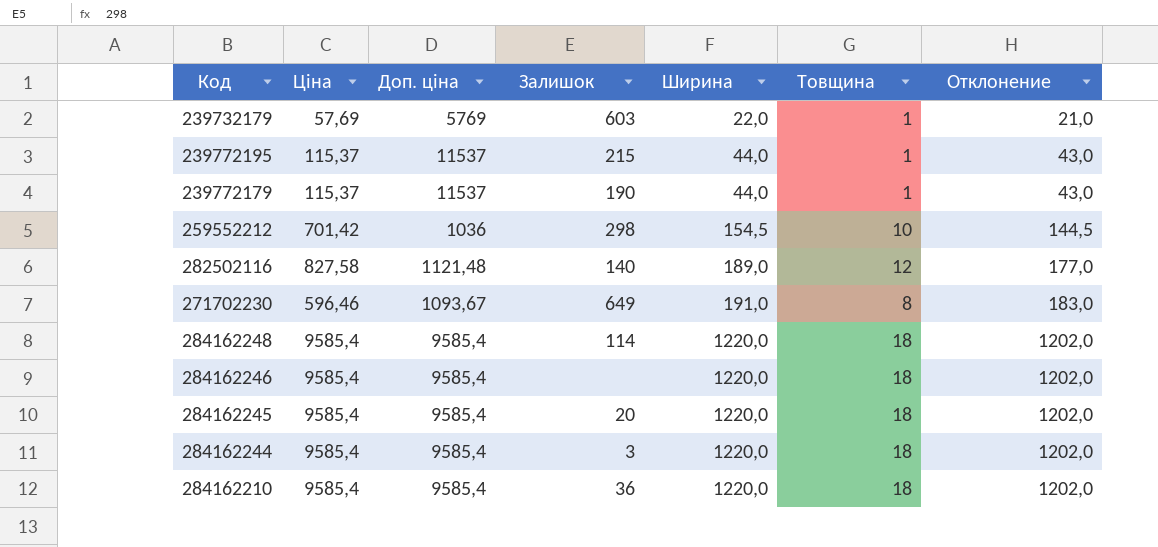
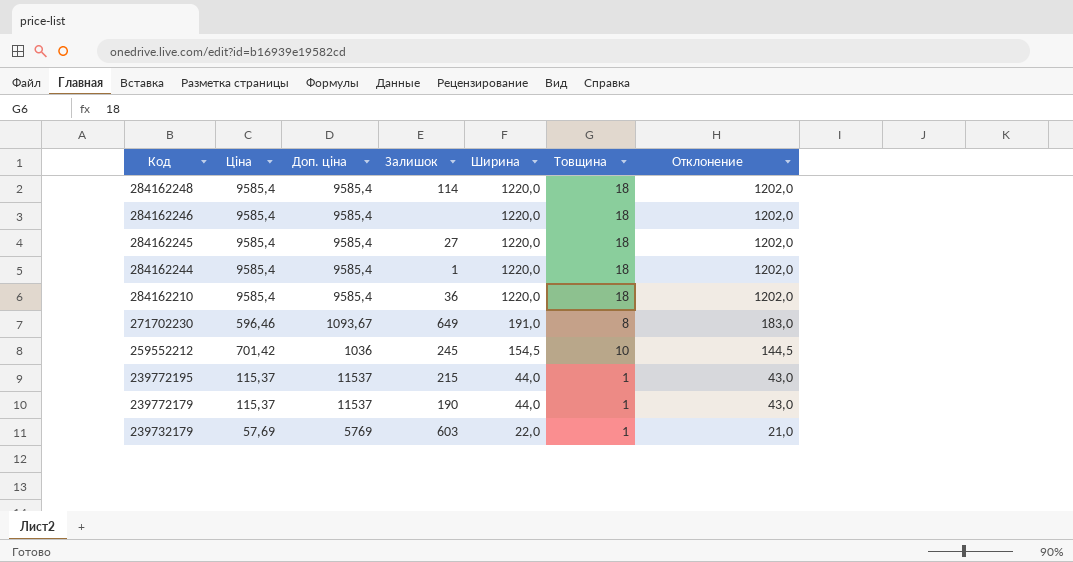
row order: Ширина ascending -> Код descending
row 282502116: 827,58 | 1121,48 | 140 | 189,0 | 12 | 177,0 -> none
284162245 | Залишок: 20 -> 27
284162244 | Залишок: 3 -> 1
259552212 | Залишок: 298 -> 245

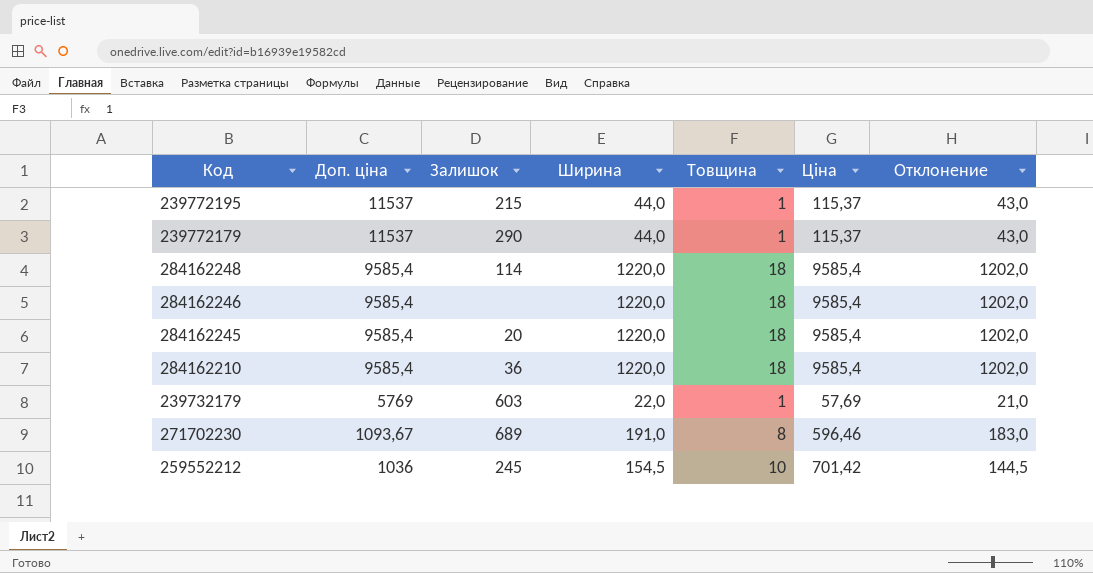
row order: Код descending -> Доп. ціна descending
column Ціна | position: 2 -> 6
row 284162244: 9585,4 | 9585,4 | 1 | 1220,0 | 18 | 1202,0 -> none
239772179 | Залишок: 190 -> 290
284162245 | Залишок: 27 -> 20
271702230 | Залишок: 649 -> 689

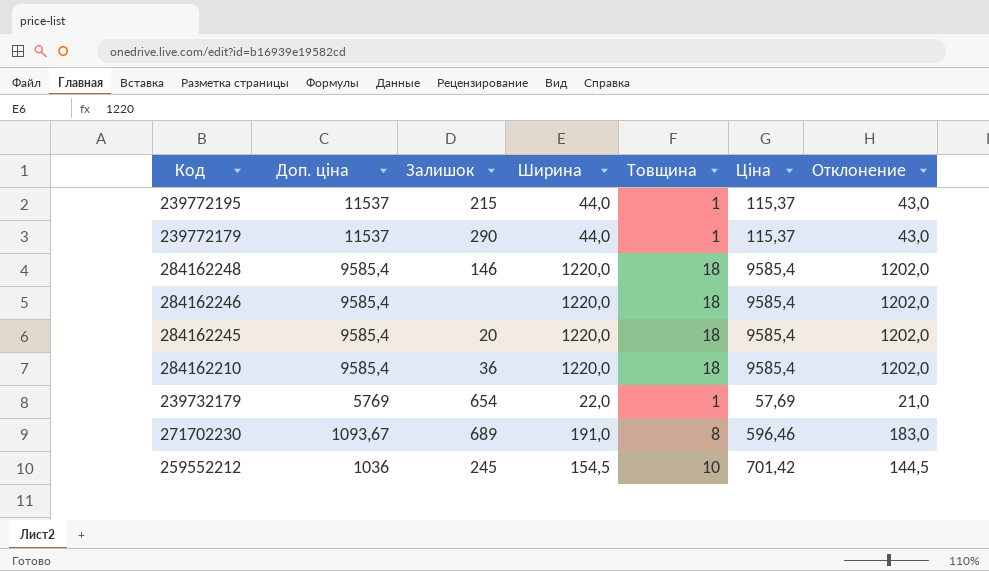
284162248 | Залишок: 114 -> 146
239732179 | Залишок: 603 -> 654

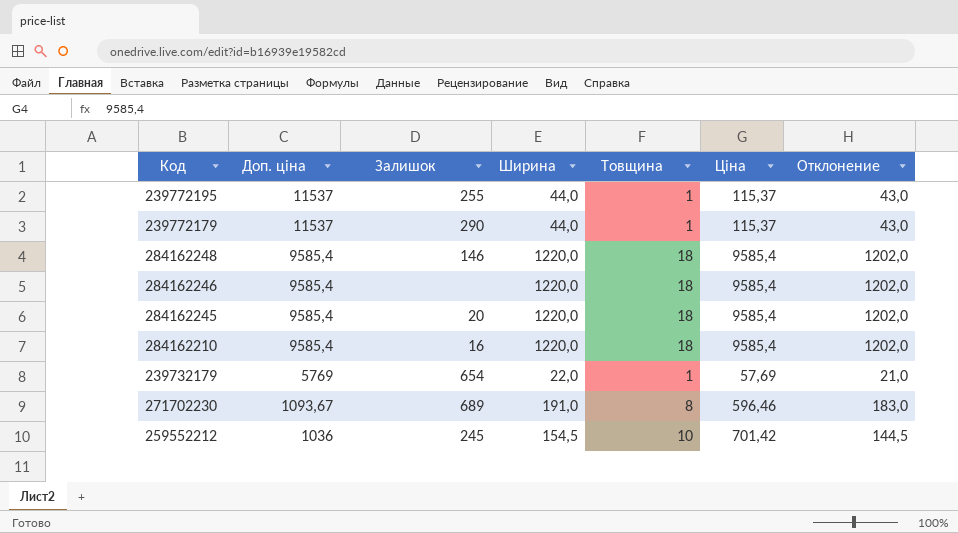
239772195 | Залишок: 215 -> 255
284162210 | Залишок: 36 -> 16

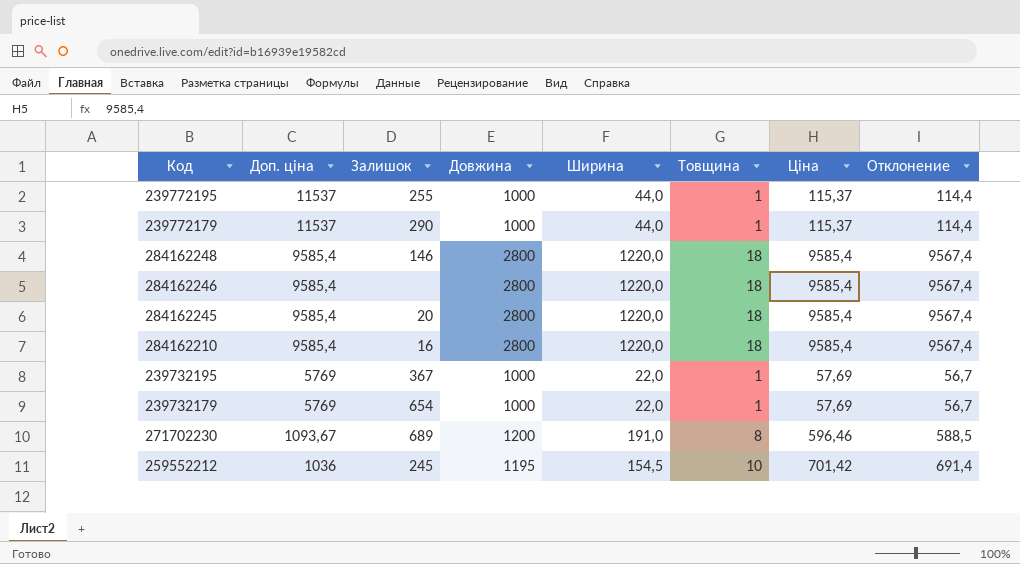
column Довжина | position: none -> 4
column Отклонение | formula: [Ширина] - [Товщина] -> [Ціна] - [Товщина]
row 239732195: none -> 5769 | 367 | 1000 | 22,0 | 1 | 57,69 | 56,7

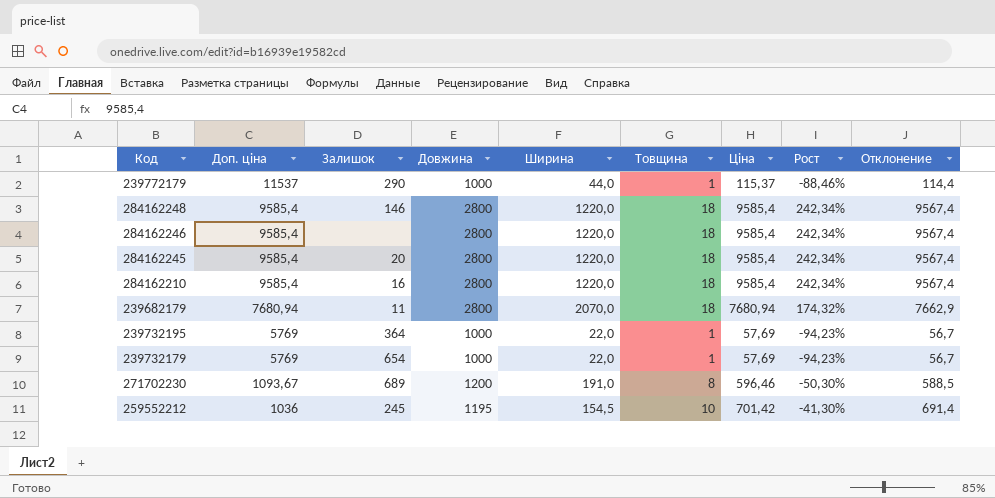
column Рост | formula: none -> ([Ціна] - [Довжина]) / [Довжина]
row 239772195: 11537 | 255 | 1000 | 44,0 | 1 | 115,37 | 114,4 -> none
row 239682179: none -> 7680,94 | 11 | 2800 | 2070,0 | 18 | 7680,94 | 174,32% | 7662,9
239732195 | Залишок: 367 -> 364

